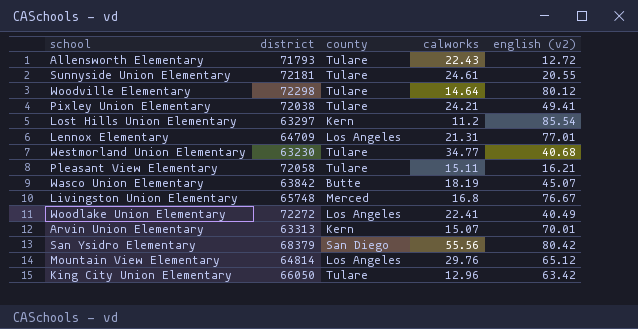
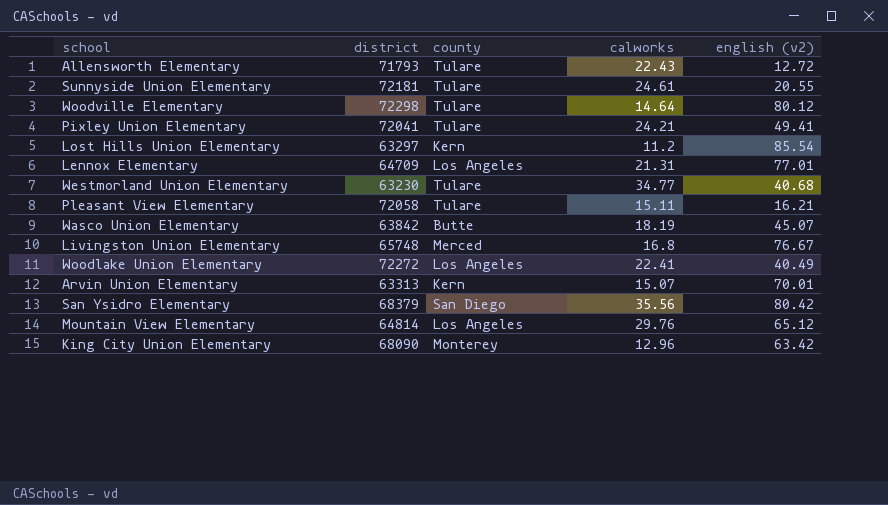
Pixley Union Elementary | district: 72038 -> 72041
San Ysidro Elementary | calworks: 55.56 -> 35.56
King City Union Elementary | district: 66050 -> 68090
King City Union Elementary | county: Tulare -> Monterey

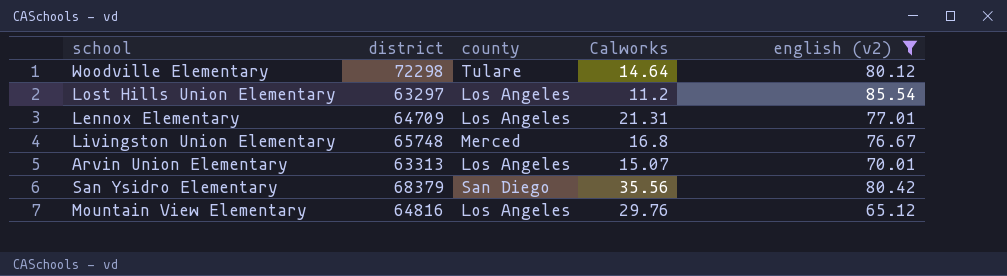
filter: none -> english (v2) >= 65.12
column name: calworks -> Calworks
Lost Hills Union Elementary | county: Kern -> Los Angeles
Arvin Union Elementary | county: Kern -> Los Angeles
Mountain View Elementary | district: 64814 -> 64816

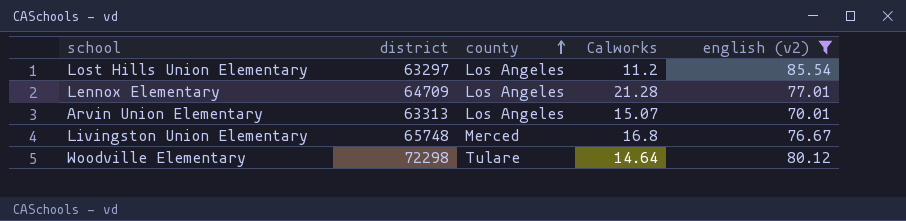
row order: none -> county ascending
row San Ysidro Elementary: 68379 | San Diego | 35.56 | 80.42 -> none
row Mountain View Elementary: 64816 | Los Angeles | 29.76 | 65.12 -> none
Lennox Elementary | Calworks: 21.31 -> 21.28

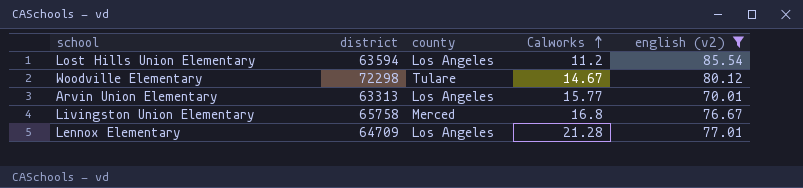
row order: county ascending -> Calworks ascending
Lost Hills Union Elementary | district: 63297 -> 63594
Woodville Elementary | Calworks: 14.64 -> 14.67
Arvin Union Elementary | Calworks: 15.07 -> 15.77
Livingston Union Elementary | district: 65748 -> 65758

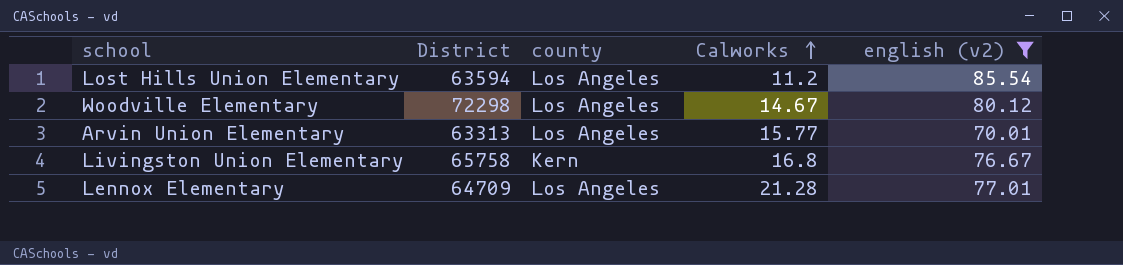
column name: district -> District
Woodville Elementary | county: Tulare -> Los Angeles
Livingston Union Elementary | county: Merced -> Kern

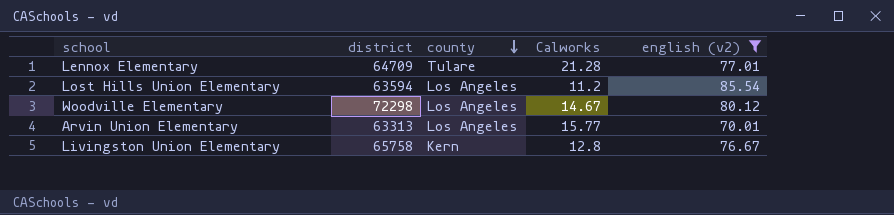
row order: Calworks ascending -> county descending
column name: District -> district
Lennox Elementary | county: Los Angeles -> Tulare
Livingston Union Elementary | Calworks: 16.8 -> 12.8

